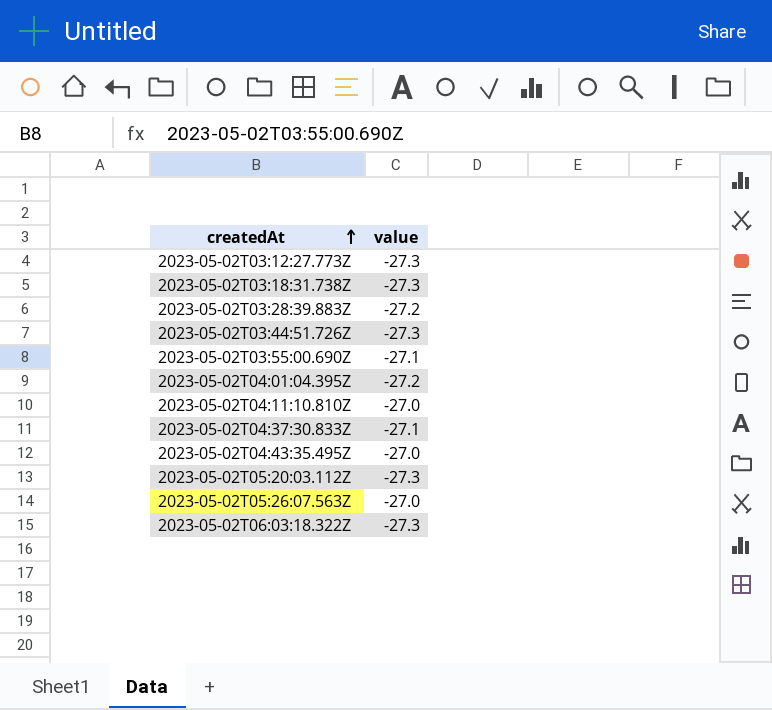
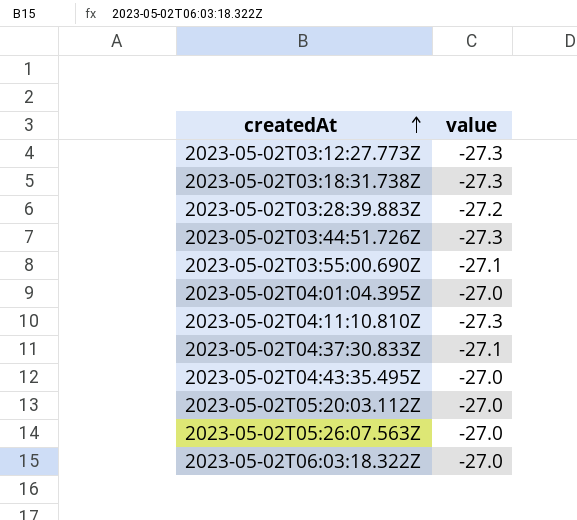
2023-05-02T04:01:04.395Z | value: -27.2 -> -27.0
2023-05-02T04:11:10.810Z | value: -27.0 -> -27.3
2023-05-02T05:20:03.112Z | value: -27.3 -> -27.0
2023-05-02T06:03:18.322Z | value: -27.3 -> -27.0

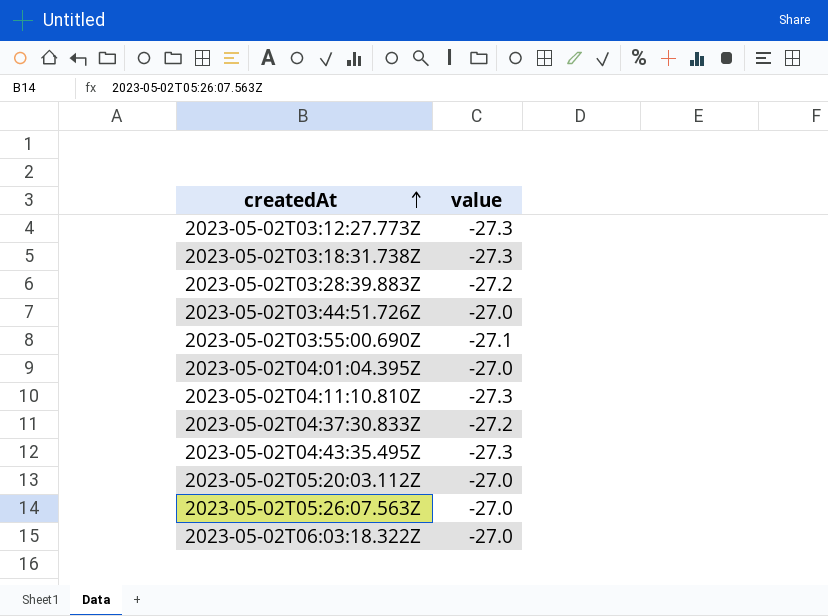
2023-05-02T03:44:51.726Z | value: -27.3 -> -27.0
2023-05-02T04:37:30.833Z | value: -27.1 -> -27.2
2023-05-02T04:43:35.495Z | value: -27.0 -> -27.3

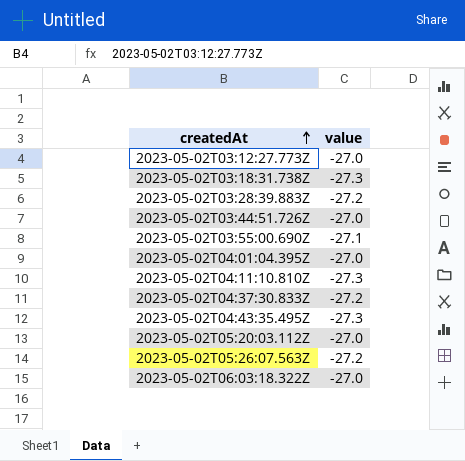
2023-05-02T03:12:27.773Z | value: -27.3 -> -27.0
2023-05-02T05:26:07.563Z | value: -27.0 -> -27.2

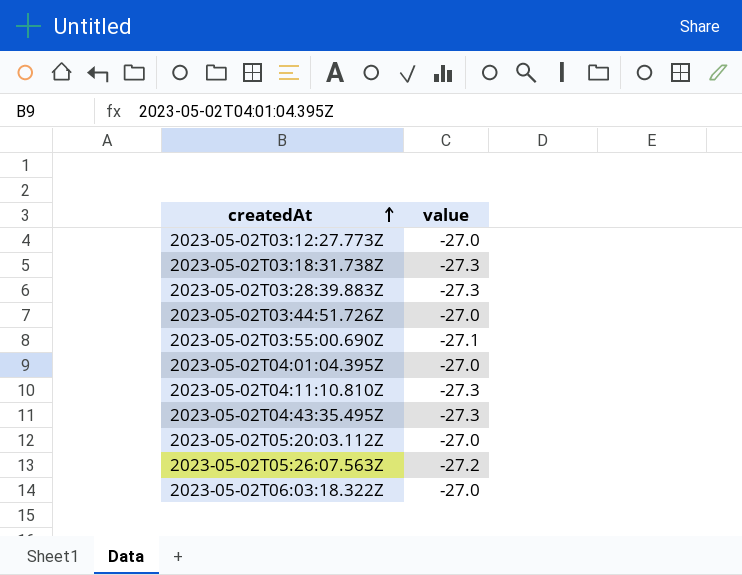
row 2023-05-02T04:37:30.833Z: -27.2 -> none
2023-05-02T03:28:39.883Z | value: -27.2 -> -27.3

